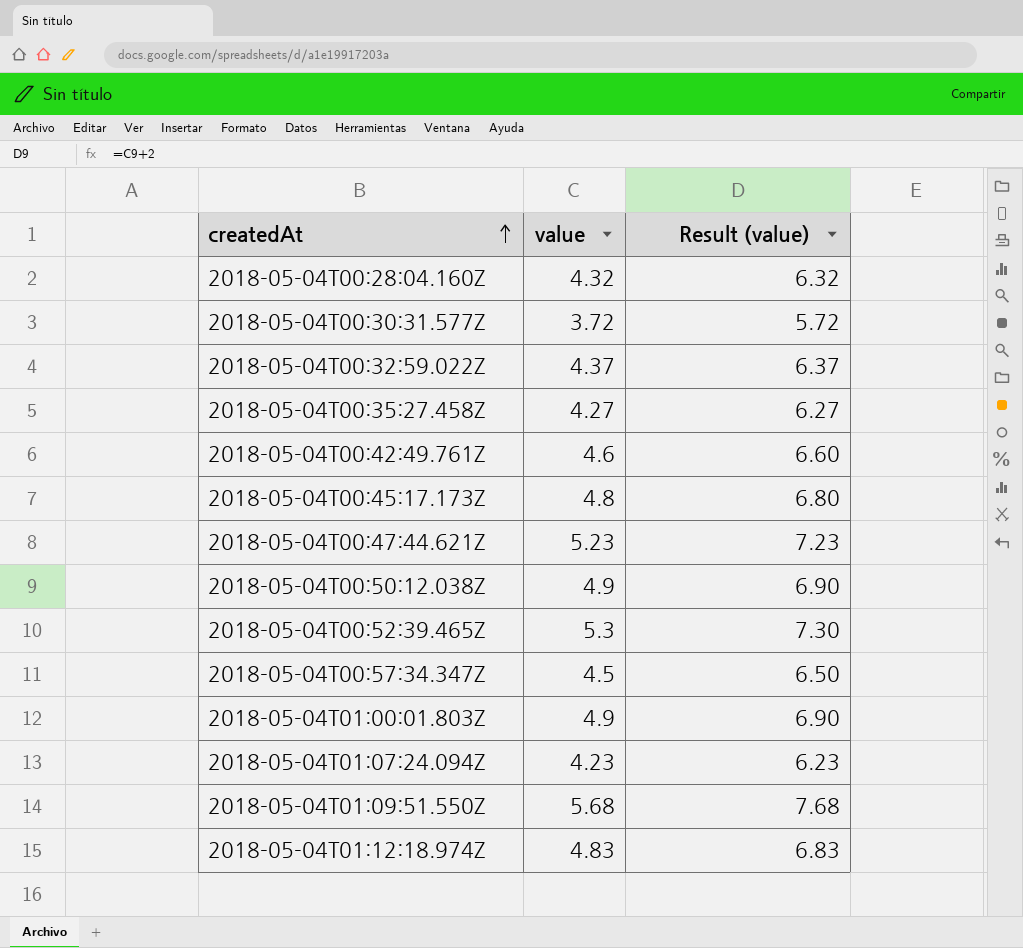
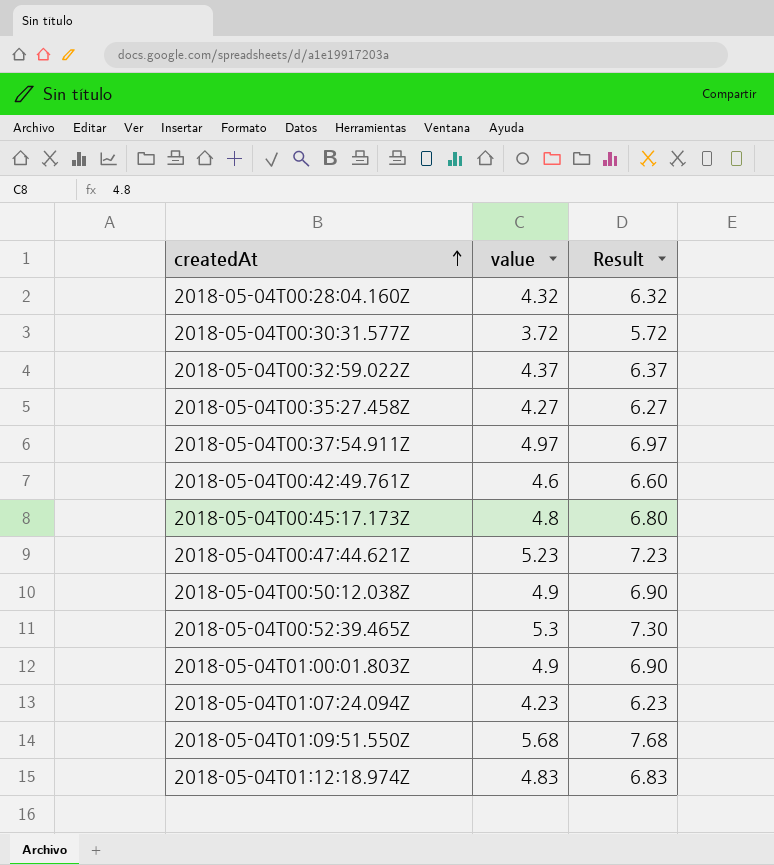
column name: Result (value) -> Result
row 2018-05-04T00:57:34.347Z: 4.5 | 6.50 -> none
row 2018-05-04T00:37:54.911Z: none -> 4.97 | 6.97

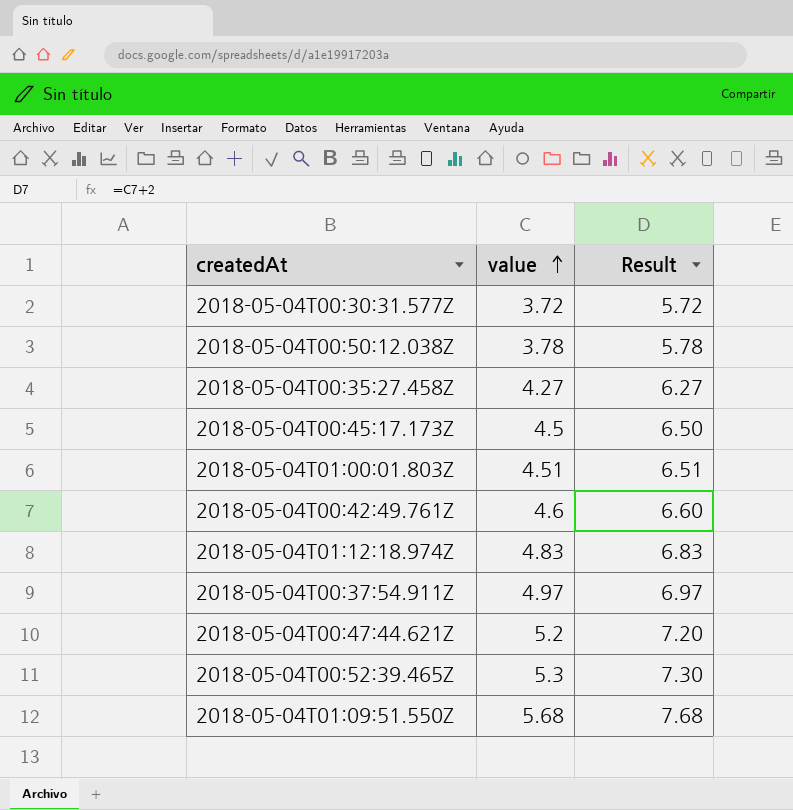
row order: createdAt ascending -> value ascending
row 2018-05-04T00:28:04.160Z: 4.32 | 6.32 -> none
row 2018-05-04T00:32:59.022Z: 4.37 | 6.37 -> none
row 2018-05-04T01:07:24.094Z: 4.23 | 6.23 -> none
2018-05-04T00:50:12.038Z | value: 4.9 -> 3.78
2018-05-04T00:50:12.038Z | Result: 6.90 -> 5.78
2018-05-04T00:45:17.173Z | value: 4.8 -> 4.5
2018-05-04T00:45:17.173Z | Result: 6.80 -> 6.50
2018-05-04T01:00:01.803Z | value: 4.9 -> 4.51
2018-05-04T01:00:01.803Z | Result: 6.90 -> 6.51
2018-05-04T00:47:44.621Z | value: 5.23 -> 5.2
2018-05-04T00:47:44.621Z | Result: 7.23 -> 7.20

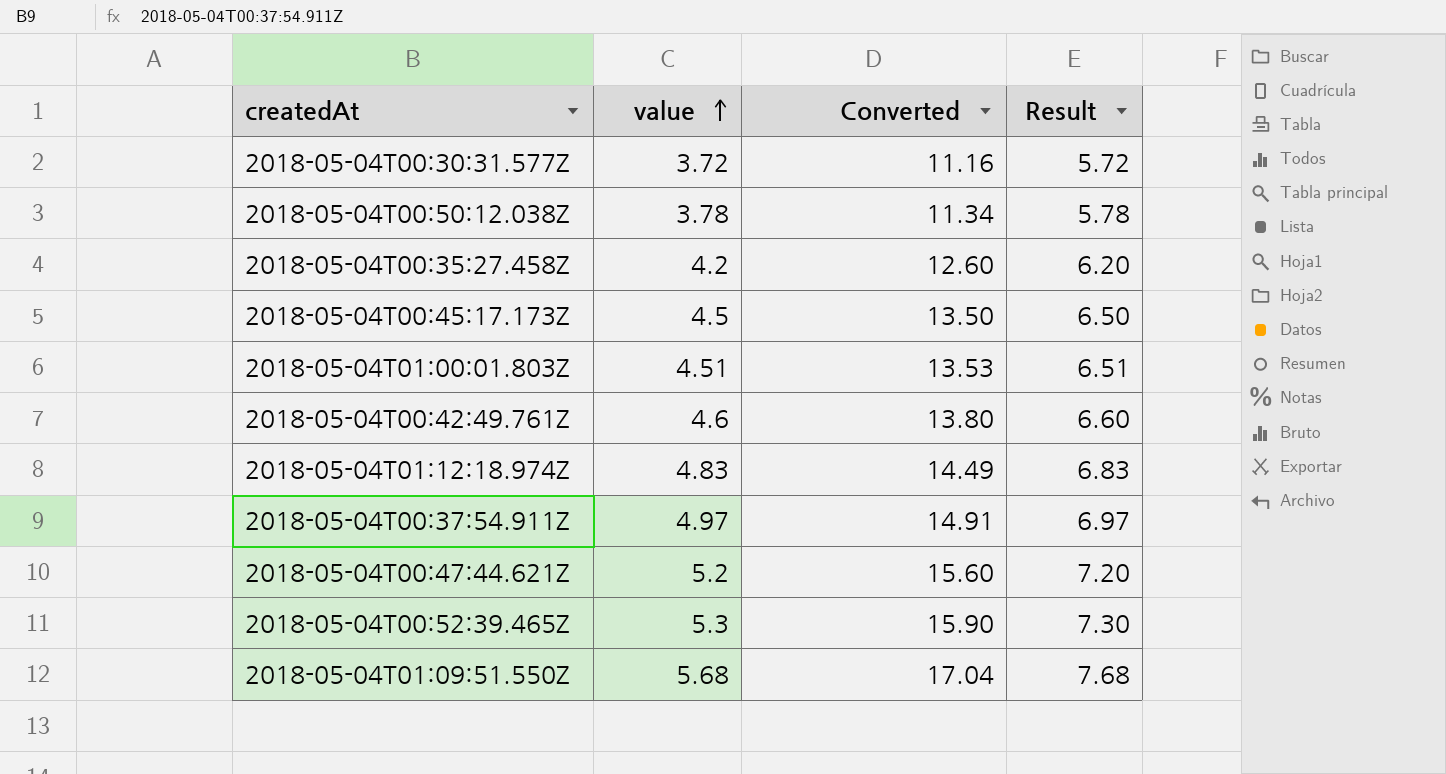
column Converted | formula: none -> [value] * 3
2018-05-04T00:35:27.458Z | value: 4.27 -> 4.2
2018-05-04T00:35:27.458Z | Result: 6.27 -> 6.20

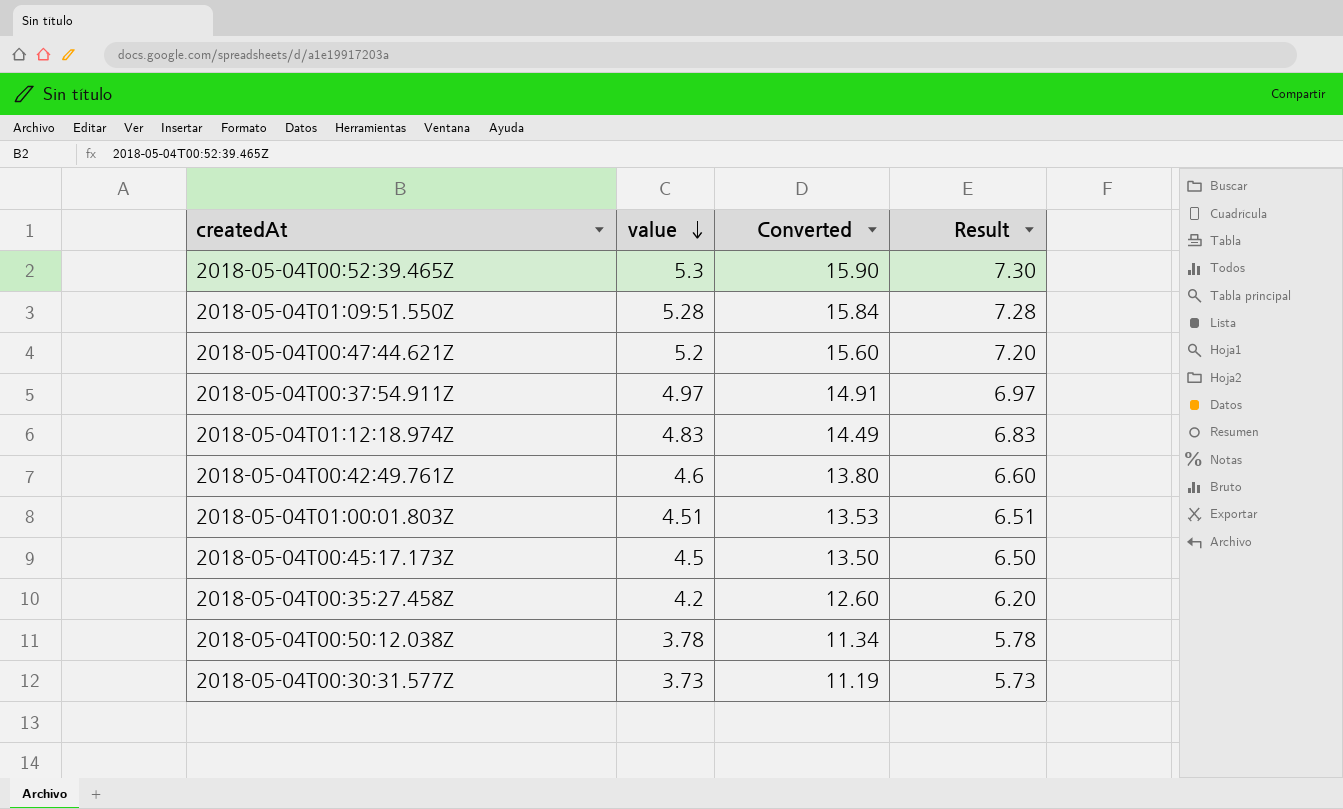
row order: value ascending -> value descending
2018-05-04T01:09:51.550Z | value: 5.68 -> 5.28
2018-05-04T01:09:51.550Z | Converted: 17.04 -> 15.84
2018-05-04T01:09:51.550Z | Result: 7.68 -> 7.28
2018-05-04T00:30:31.577Z | value: 3.72 -> 3.73
2018-05-04T00:30:31.577Z | Converted: 11.16 -> 11.19
2018-05-04T00:30:31.577Z | Result: 5.72 -> 5.73

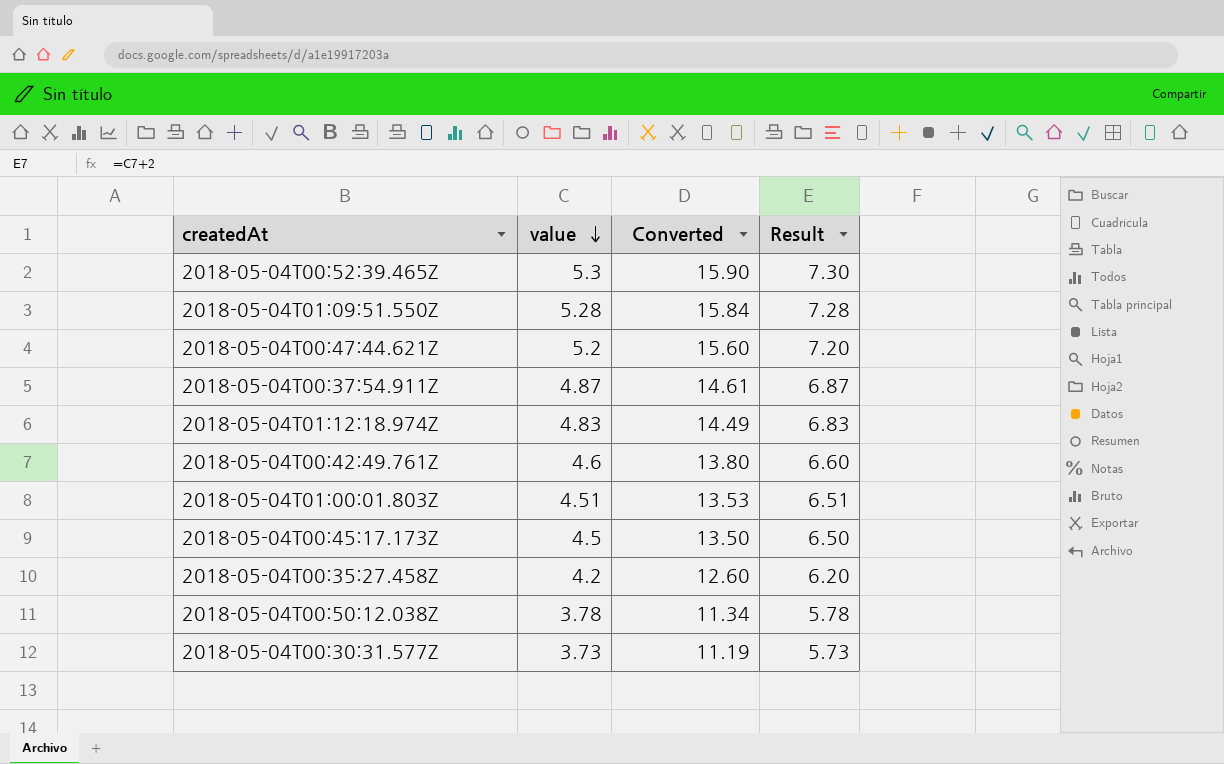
2018-05-04T00:37:54.911Z | value: 4.97 -> 4.87
2018-05-04T00:37:54.911Z | Converted: 14.91 -> 14.61
2018-05-04T00:37:54.911Z | Result: 6.97 -> 6.87

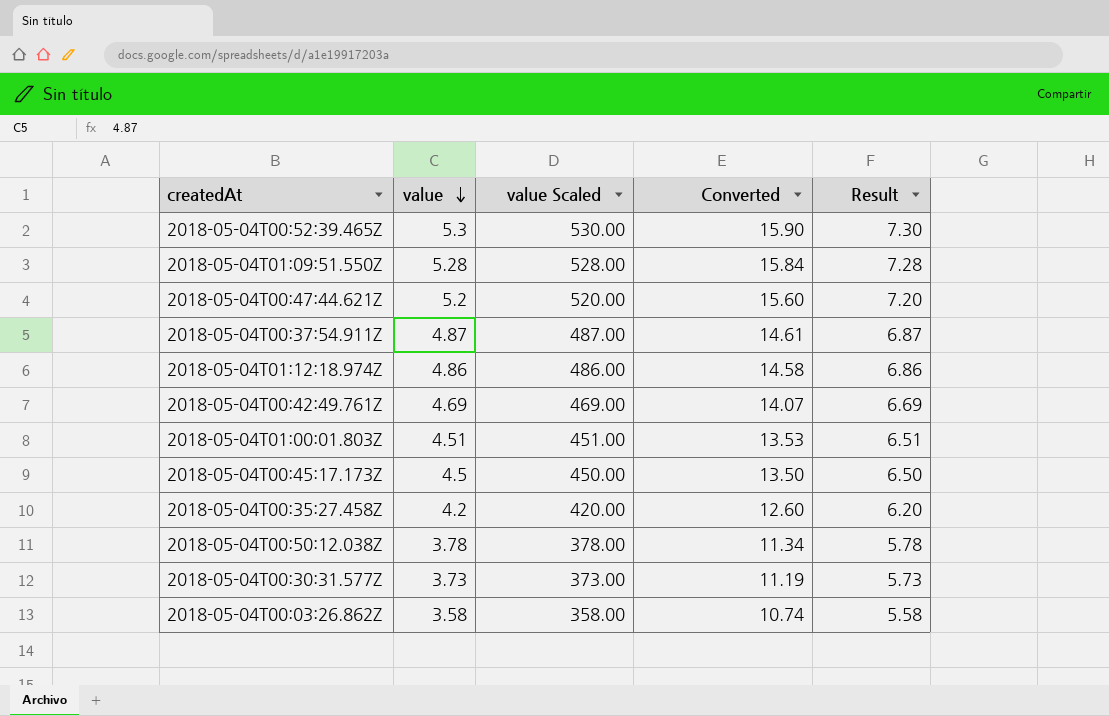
column value Scaled | formula: none -> [value] * 100
2018-05-04T01:12:18.974Z | value: 4.83 -> 4.86
2018-05-04T01:12:18.974Z | Converted: 14.49 -> 14.58
2018-05-04T01:12:18.974Z | Result: 6.83 -> 6.86
2018-05-04T00:42:49.761Z | value: 4.6 -> 4.69
2018-05-04T00:42:49.761Z | Converted: 13.80 -> 14.07
2018-05-04T00:42:49.761Z | Result: 6.60 -> 6.69
row 2018-05-04T00:03:26.862Z: none -> 3.58 | 358.00 | 10.74 | 5.58

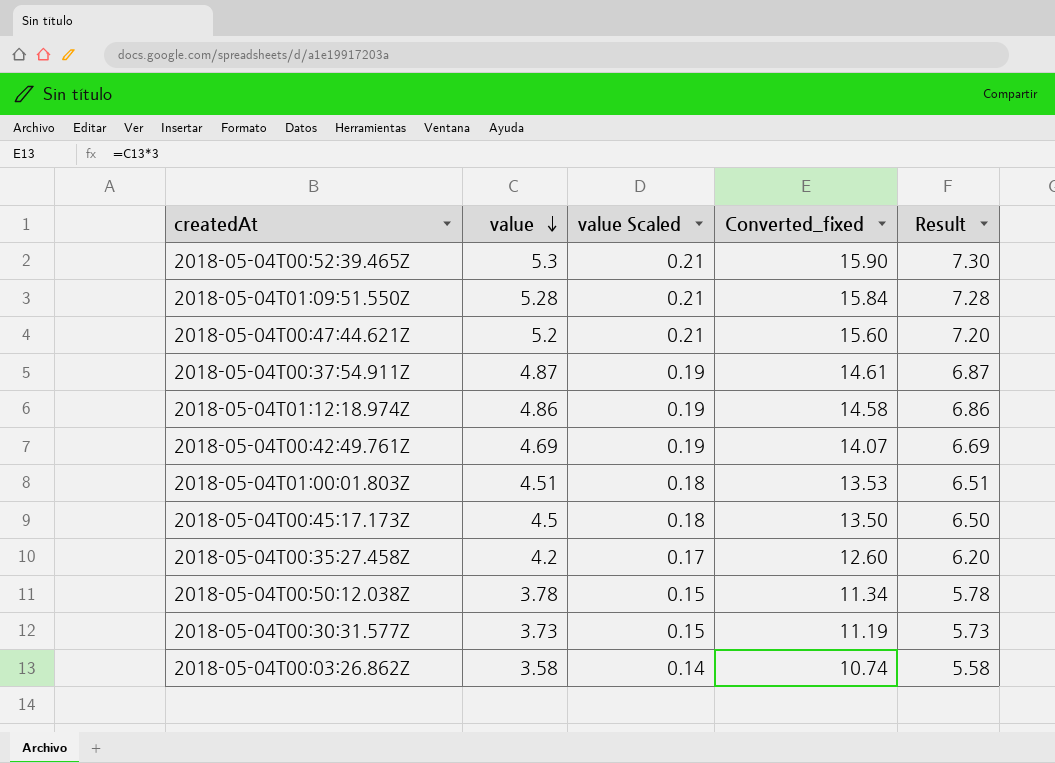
column value Scaled | formula: [value] * 100 -> [value] * 0.04
column name: Converted -> Converted_fixed

